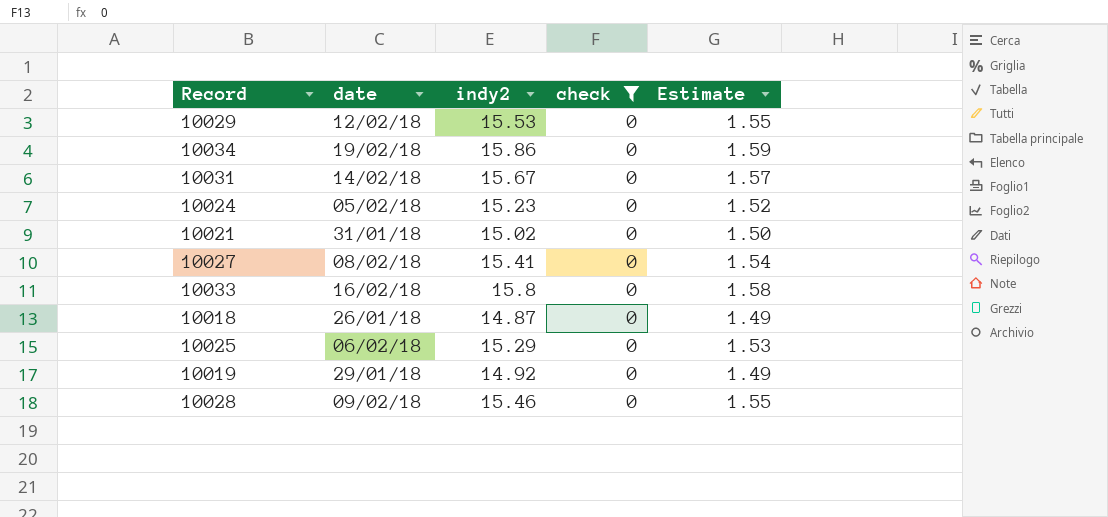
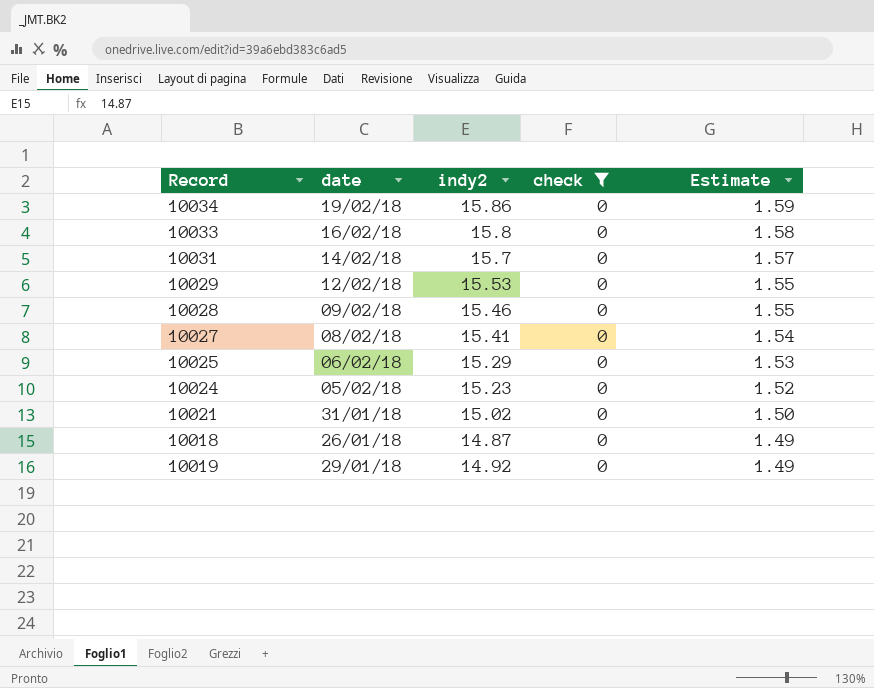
row order: none -> Estimate descending
10031 | indy2: 15.67 -> 15.7

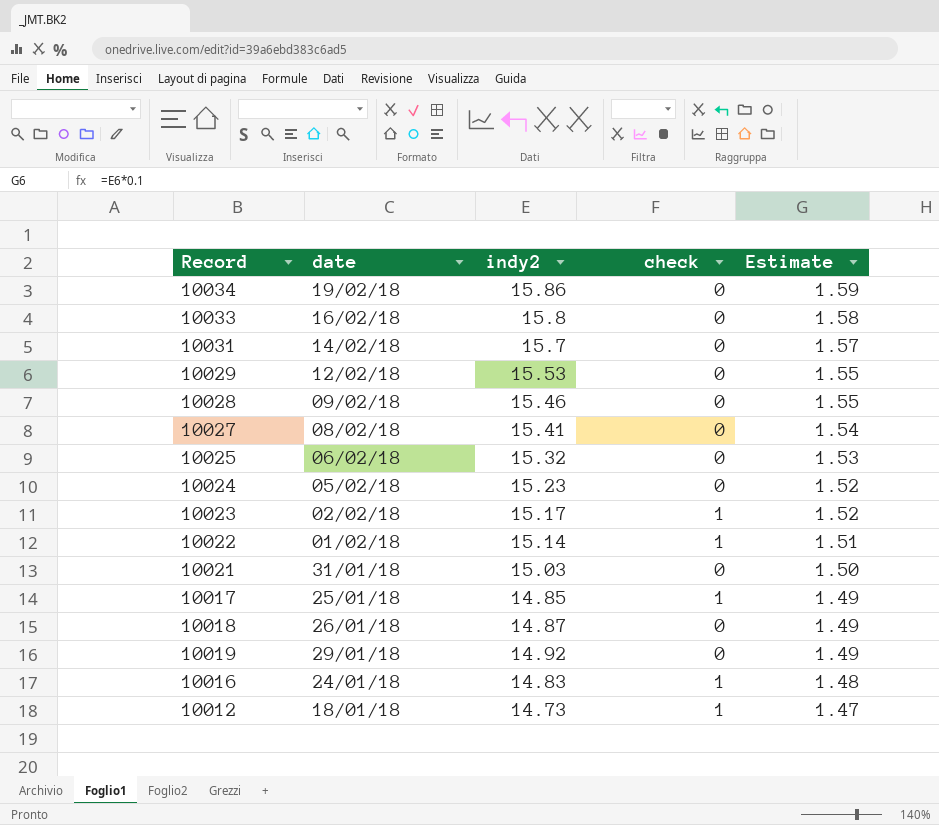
filter: check = 0 -> none
10025 | indy2: 15.29 -> 15.32
10021 | indy2: 15.02 -> 15.03

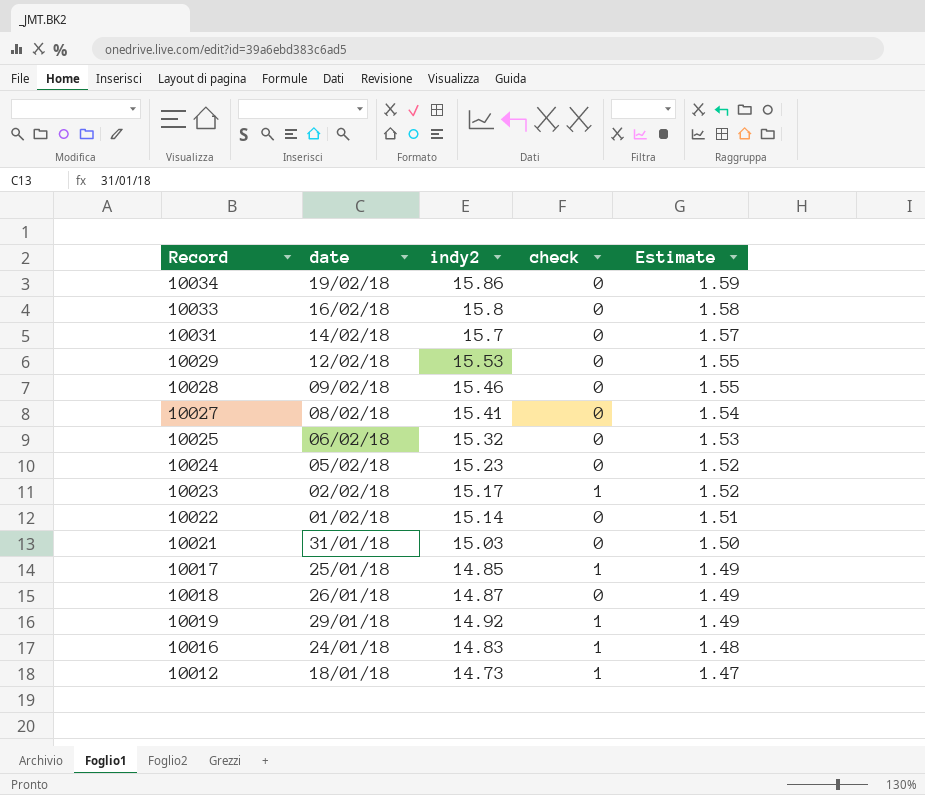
10022 | check: 1 -> 0
10019 | check: 0 -> 1

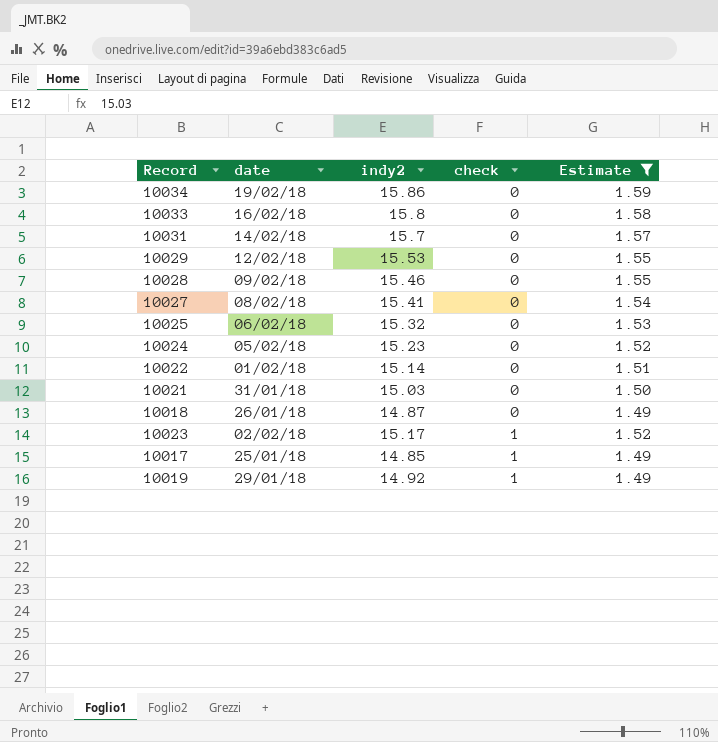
filter: none -> Estimate >= 1.49
row order: Estimate descending -> check ascending

